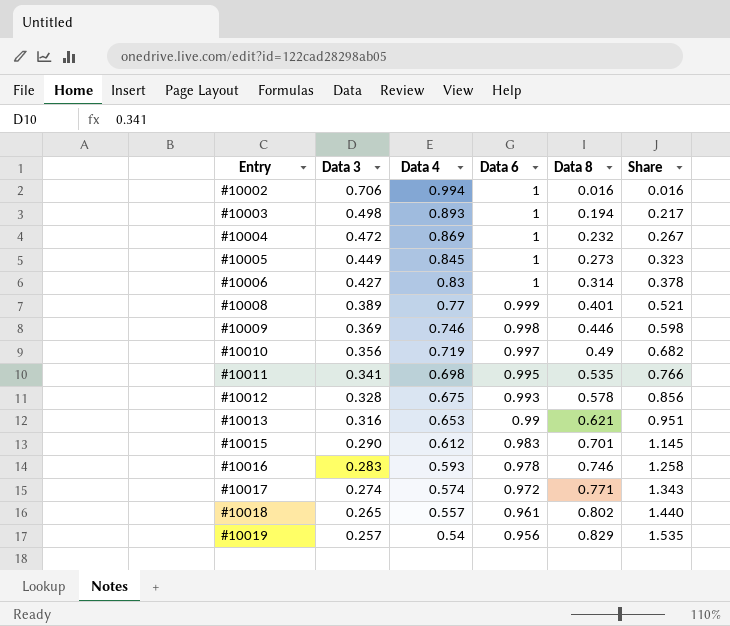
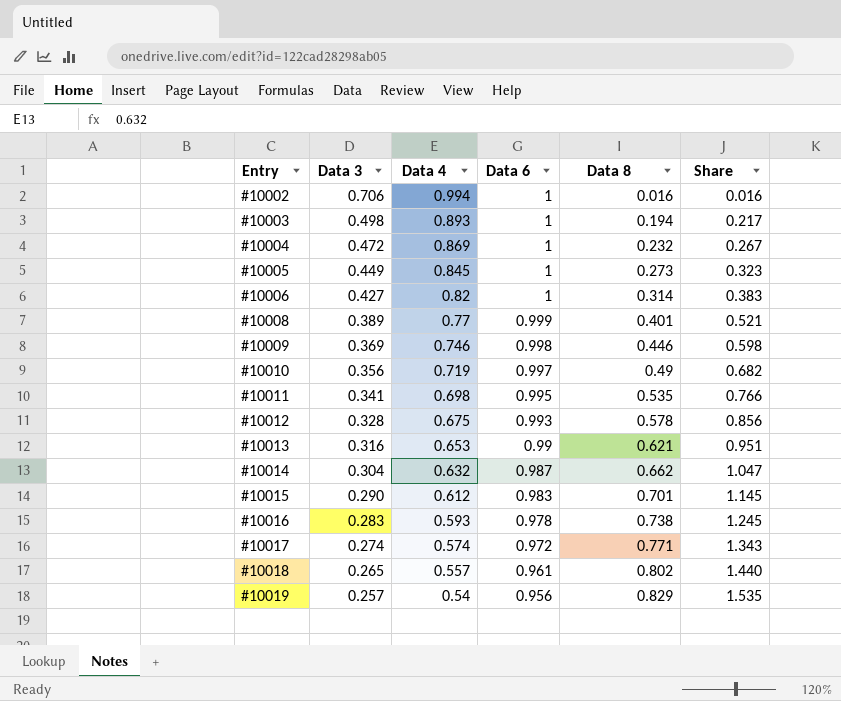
#10006 | Data 4: 0.83 -> 0.82
#10006 | Share: 0.378 -> 0.383
row #10014: none -> 0.304 | 0.632 | 0.987 | 0.662 | 1.047
#10016 | Data 8: 0.746 -> 0.738
#10016 | Share: 1.258 -> 1.245

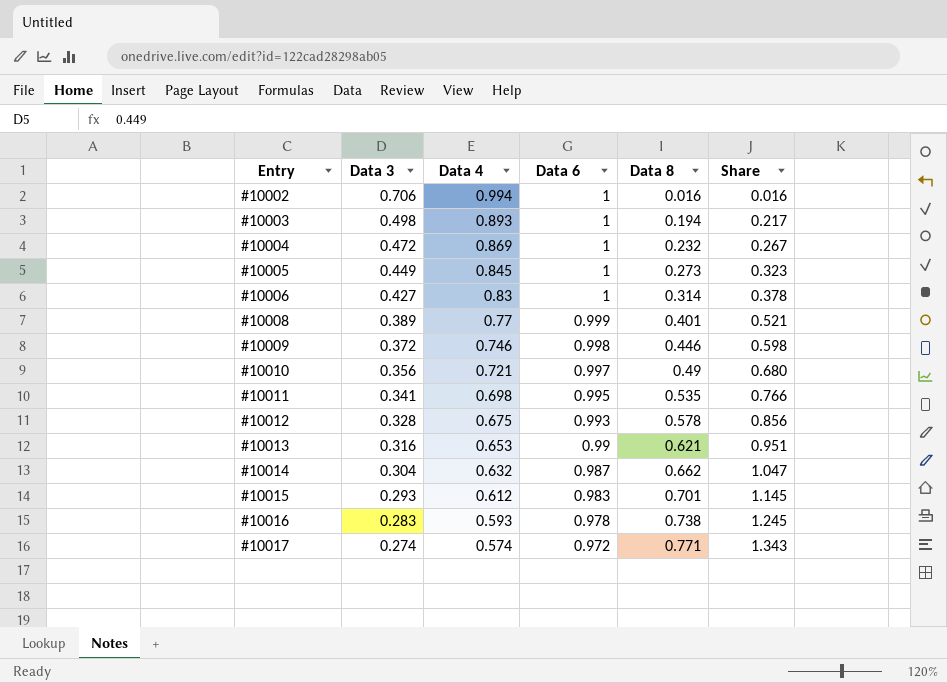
row #10018: 0.265 | 0.557 | 0.961 | 0.802 | 1.440 -> none
row #10019: 0.257 | 0.54 | 0.956 | 0.829 | 1.535 -> none
#10006 | Data 4: 0.82 -> 0.83
#10006 | Share: 0.383 -> 0.378
#10009 | Data 3: 0.369 -> 0.372
#10010 | Data 4: 0.719 -> 0.721
#10010 | Share: 0.682 -> 0.680
#10015 | Data 3: 0.290 -> 0.293

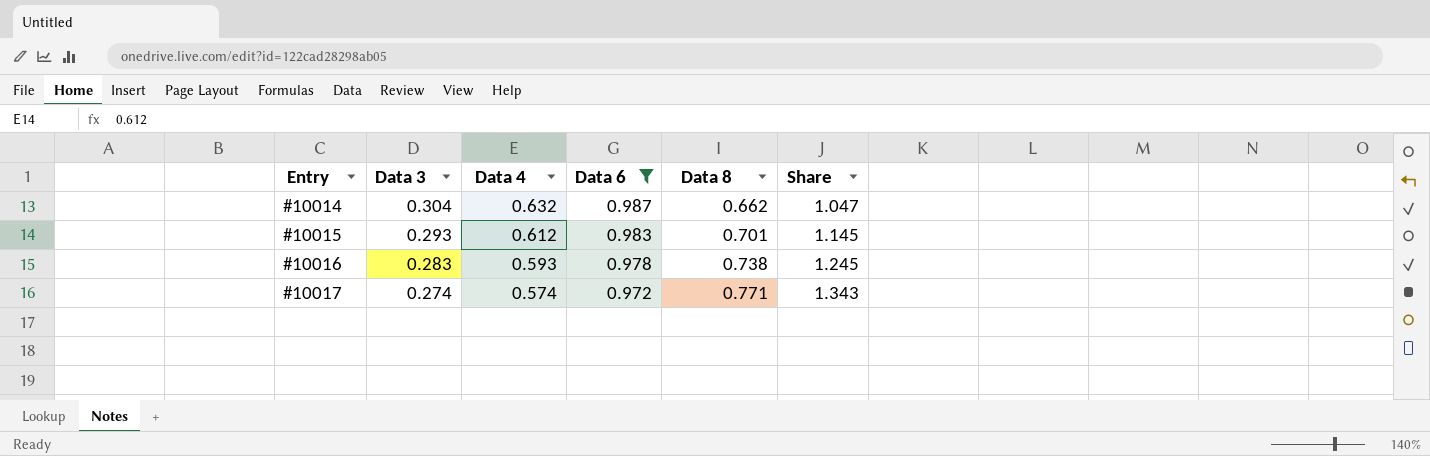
filter: none -> Data 6 <= 0.987

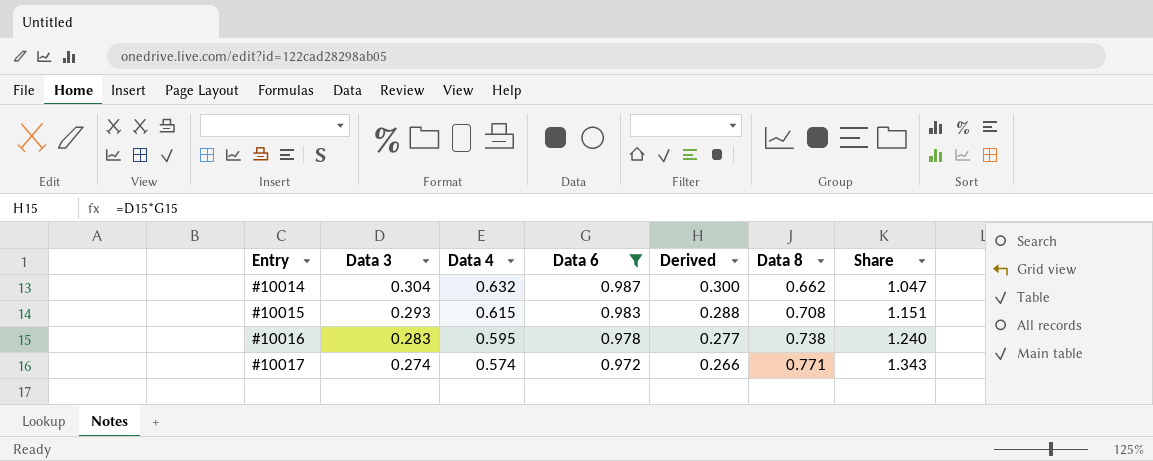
column Derived | formula: none -> [Data 3] * [Data 6]
#10015 | Data 4: 0.612 -> 0.615
#10015 | Data 8: 0.701 -> 0.708
#10015 | Share: 1.145 -> 1.151
#10016 | Data 4: 0.593 -> 0.595
#10016 | Share: 1.245 -> 1.240

